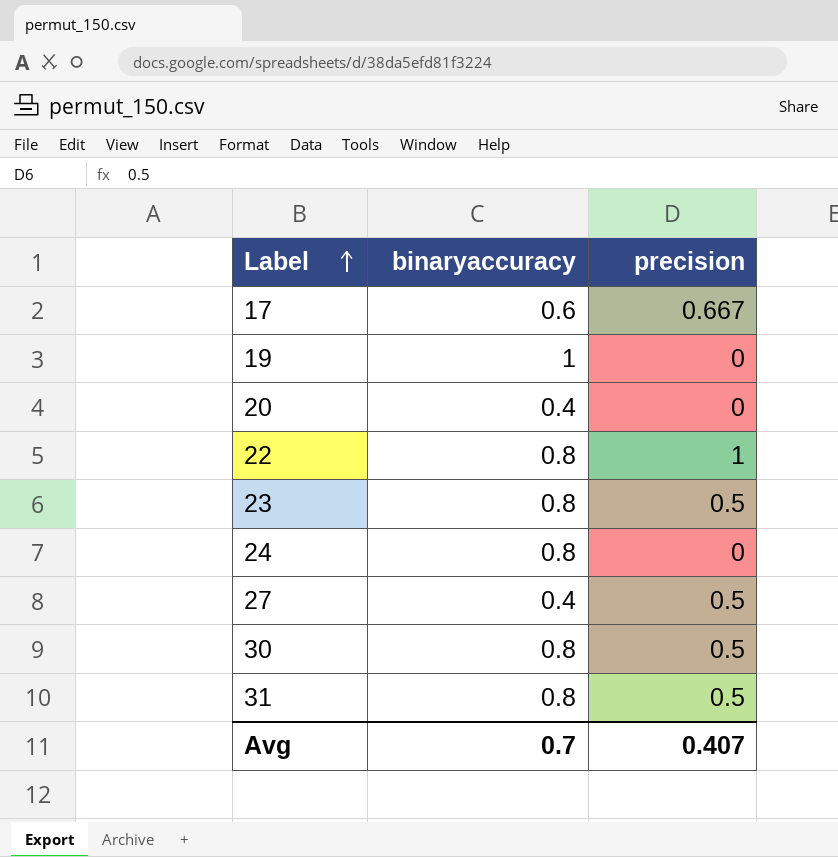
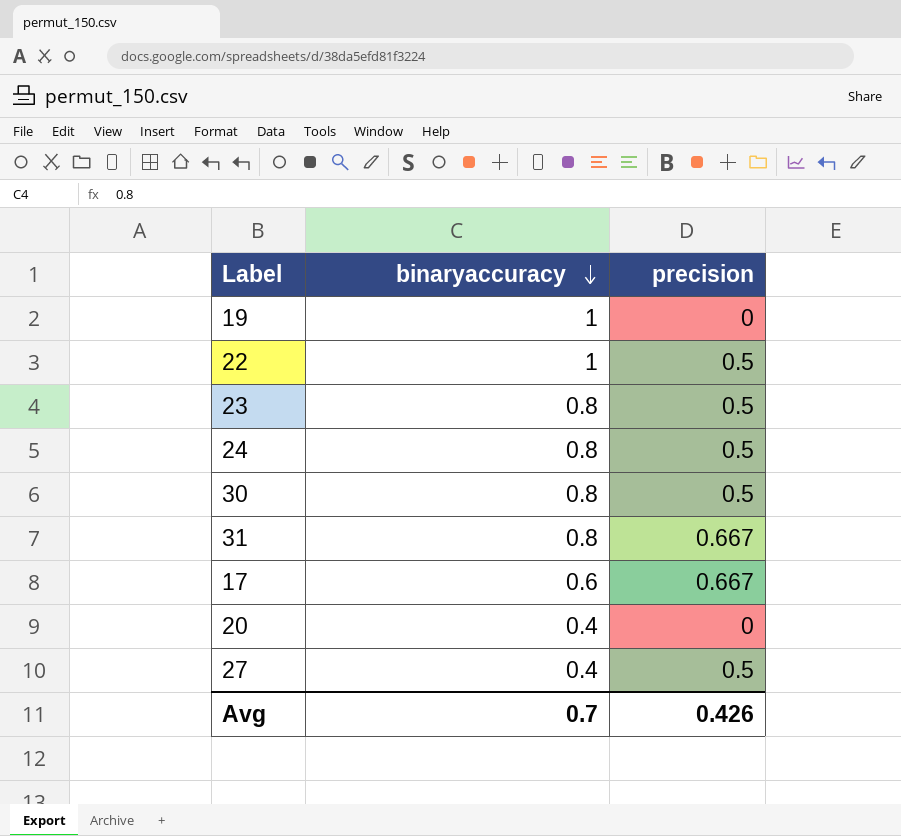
row order: Label ascending -> binaryaccuracy descending
22 | binaryaccuracy: 0.8 -> 1
22 | precision: 1 -> 0.5
24 | precision: 0 -> 0.5
31 | precision: 0.5 -> 0.667
Avg | precision: 0.407 -> 0.426

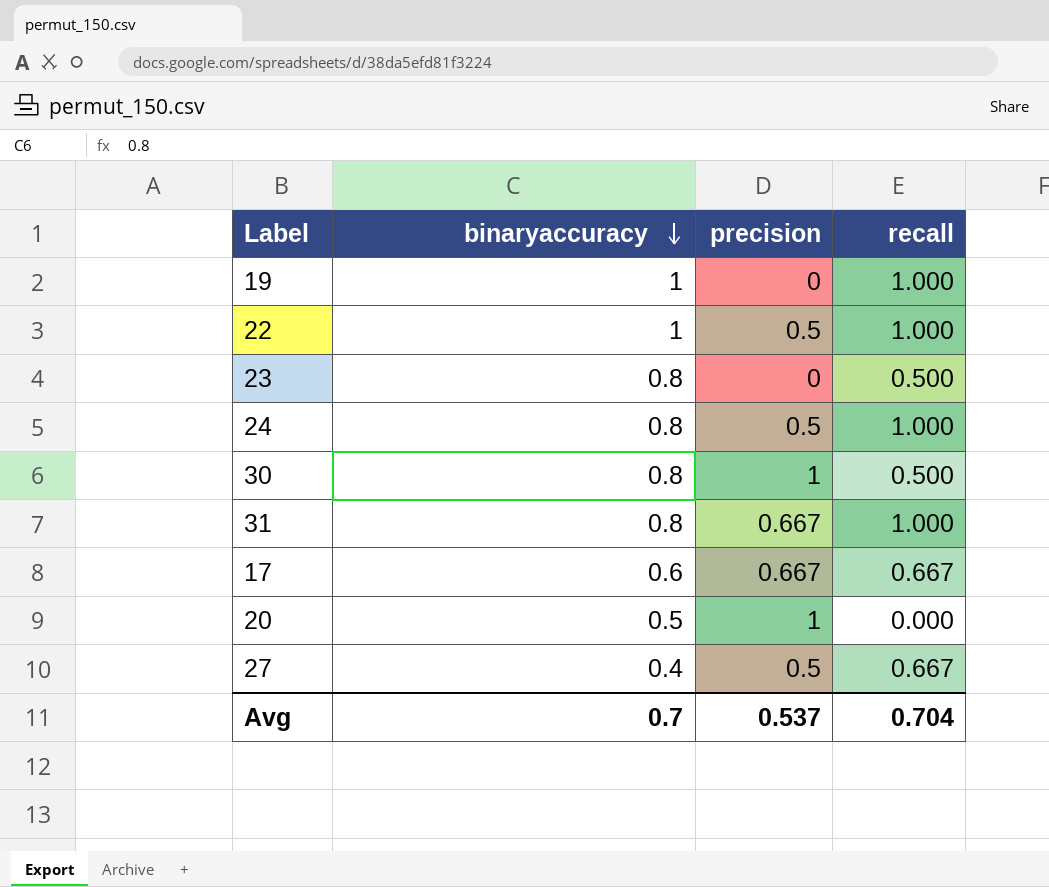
column recall | position: none -> 4
23 | precision: 0.5 -> 0
30 | precision: 0.5 -> 1
20 | binaryaccuracy: 0.4 -> 0.5
20 | precision: 0 -> 1
Avg | precision: 0.426 -> 0.537

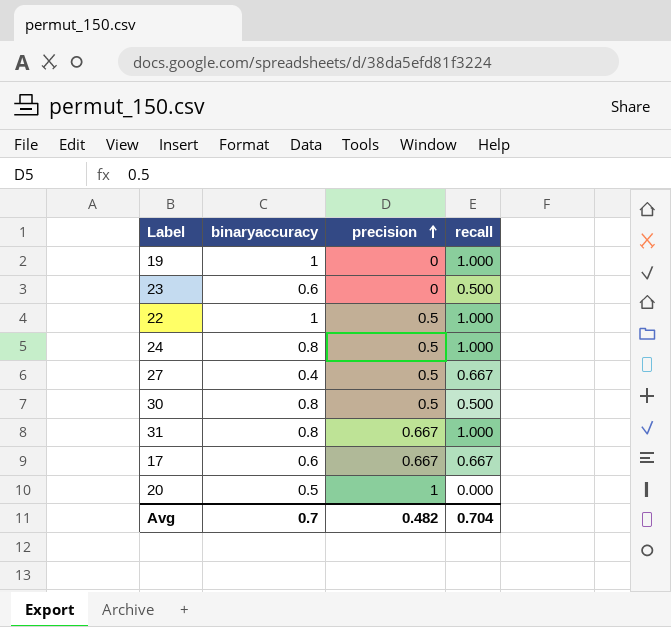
row order: binaryaccuracy descending -> precision ascending
23 | binaryaccuracy: 0.8 -> 0.6
30 | precision: 1 -> 0.5
Avg | precision: 0.537 -> 0.482

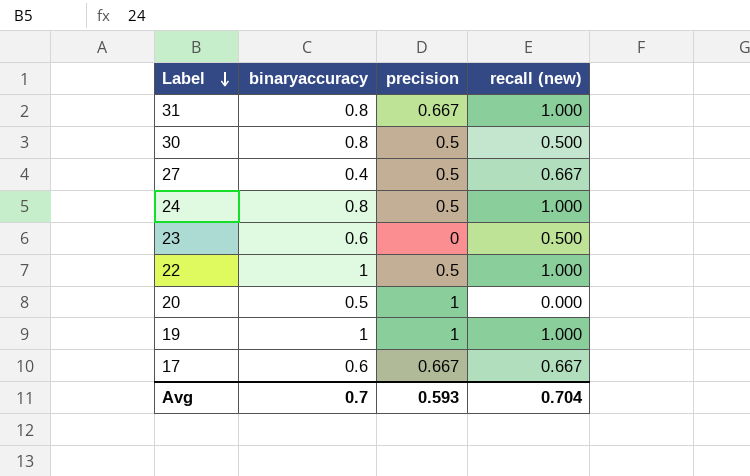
row order: precision ascending -> Label descending
column name: recall -> recall (new)
19 | precision: 0 -> 1
Avg | precision: 0.482 -> 0.593

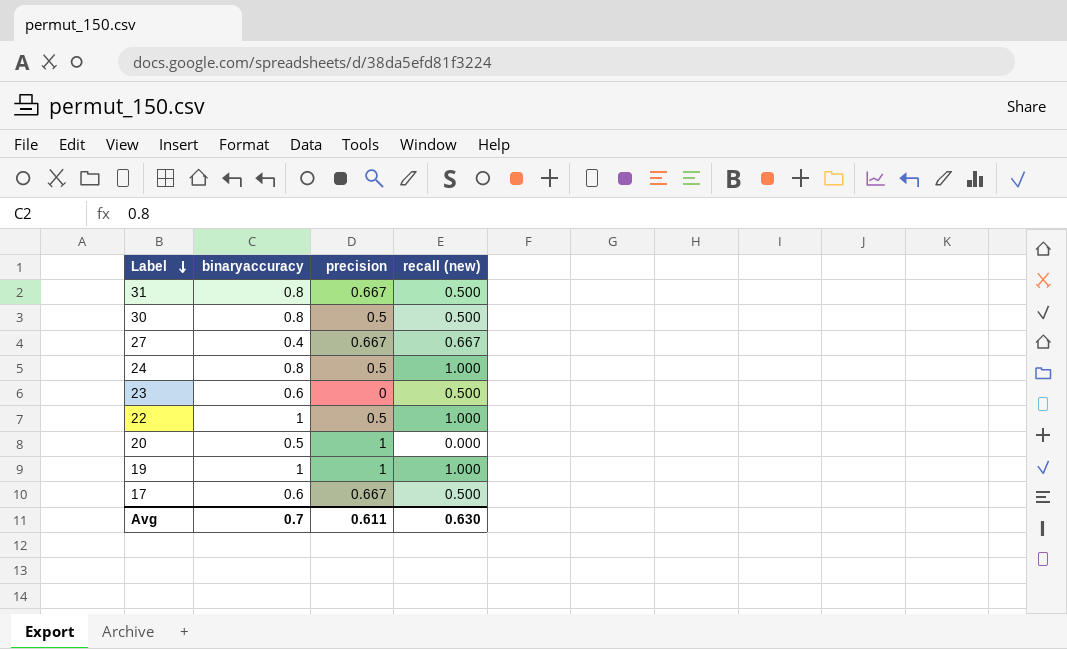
31 | recall (new): 1.000 -> 0.500
27 | precision: 0.5 -> 0.667
17 | recall (new): 0.667 -> 0.500
Avg | precision: 0.593 -> 0.611
Avg | recall (new): 0.704 -> 0.630

